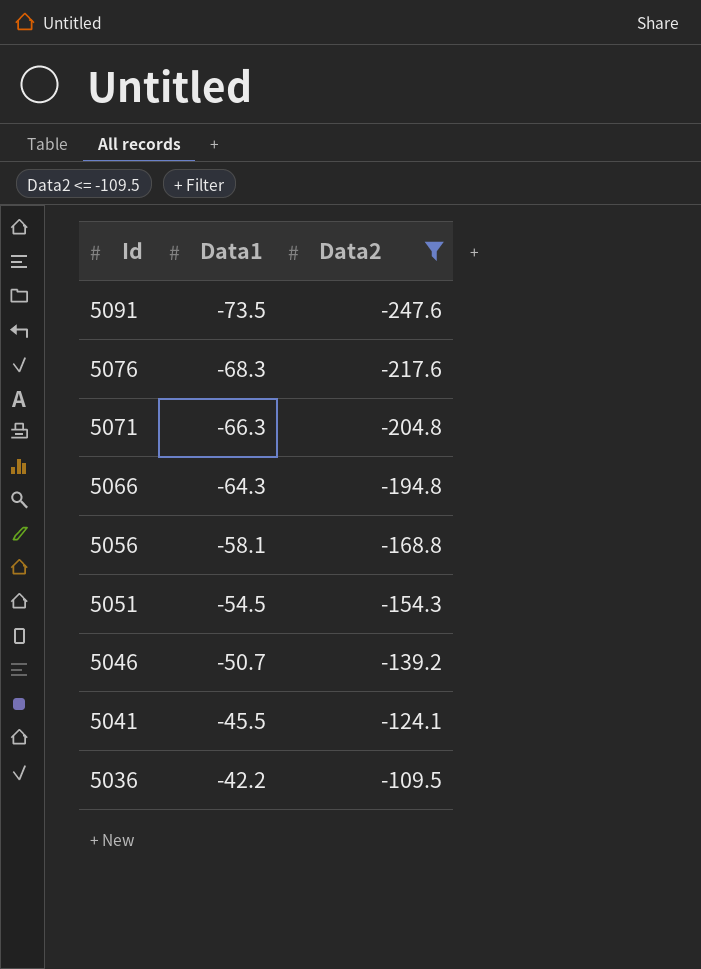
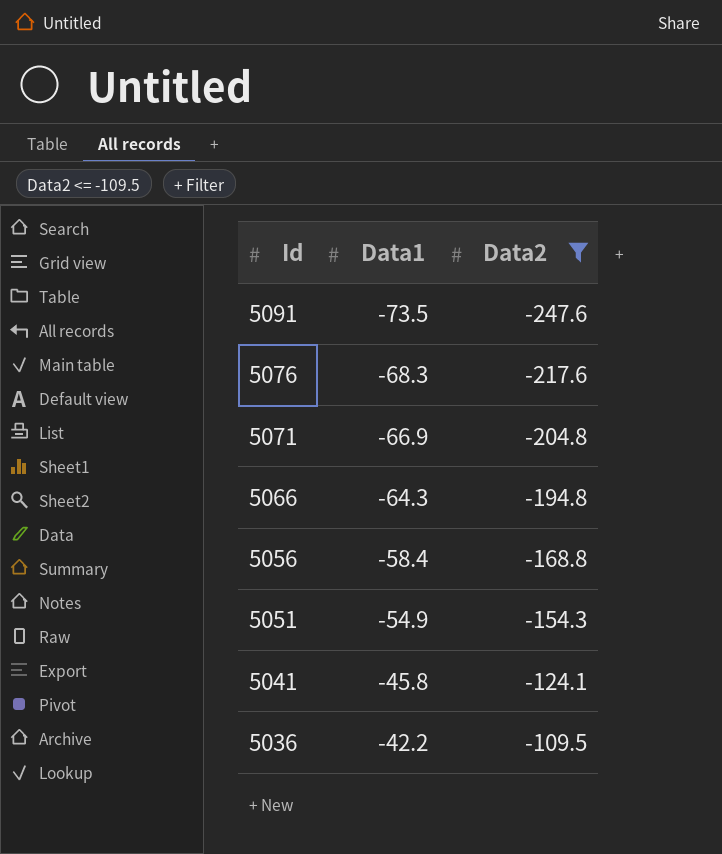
row 5046: -50.7 | -139.2 -> none
5071 | Data1: -66.3 -> -66.9
5056 | Data1: -58.1 -> -58.4
5051 | Data1: -54.5 -> -54.9
5041 | Data1: -45.5 -> -45.8

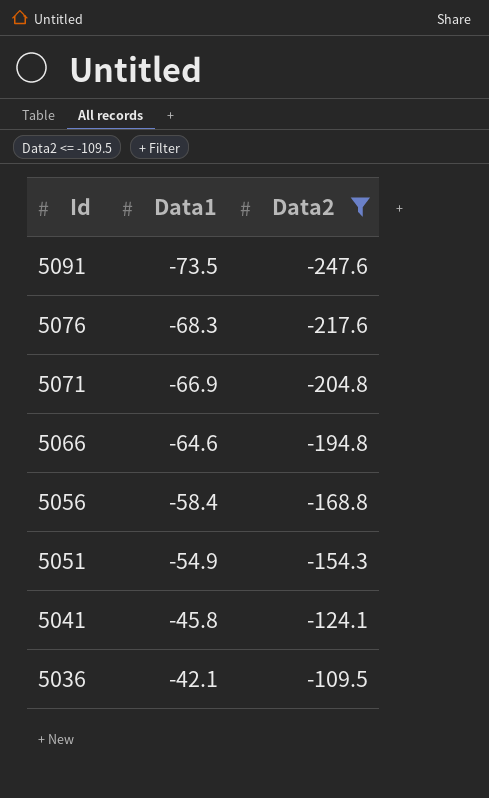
5066 | Data1: -64.3 -> -64.6
5036 | Data1: -42.2 -> -42.1

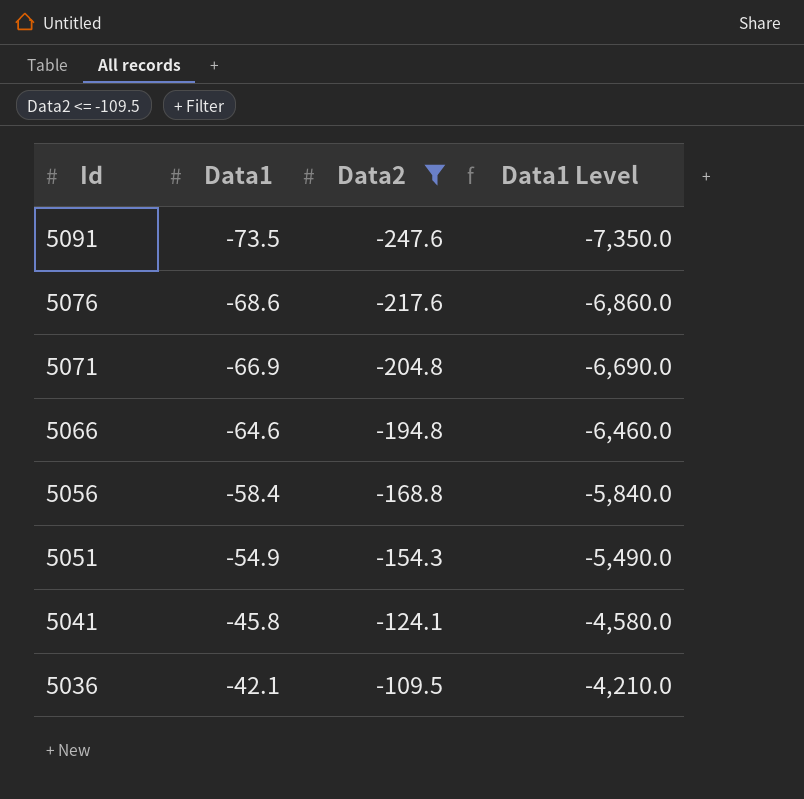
column Data1 Level | formula: none -> [Data1] * 100
5076 | Data1: -68.3 -> -68.6

